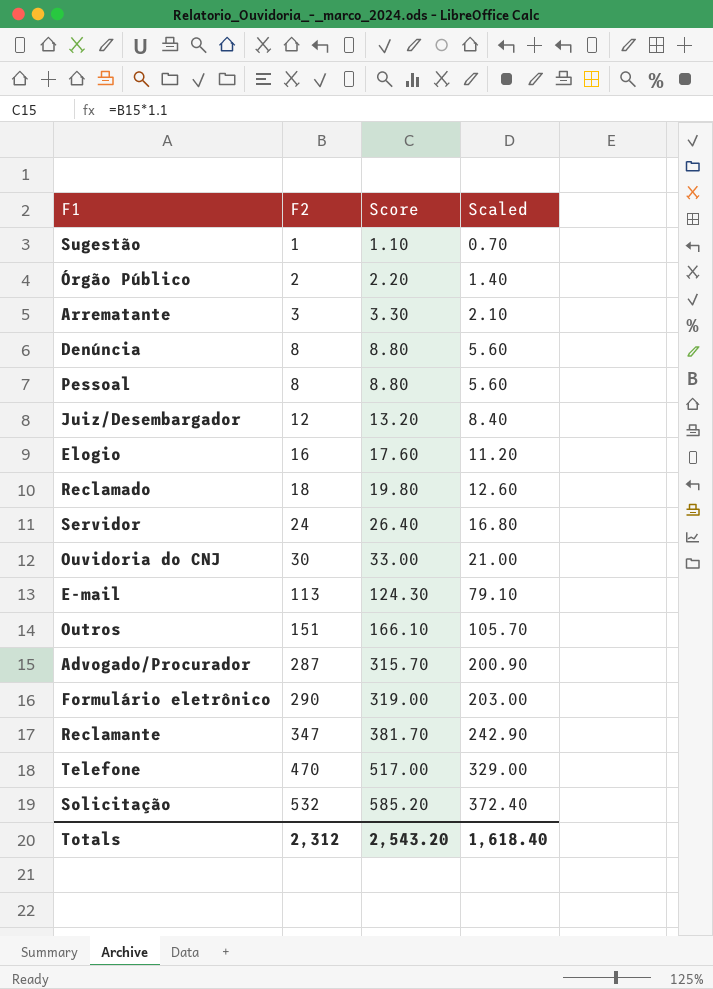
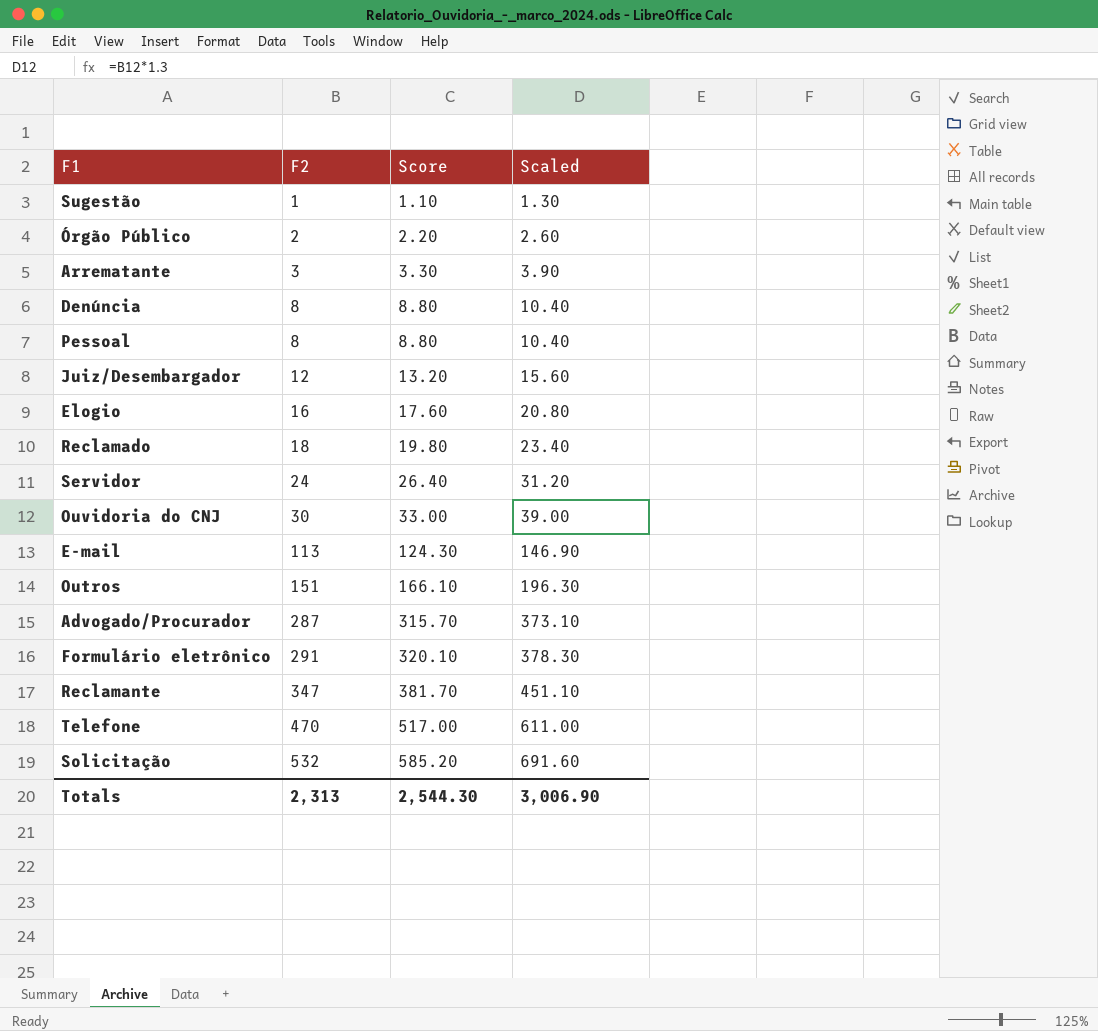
column Scaled | formula: [F2] * 0.7 -> [F2] * 1.3
Formulário eletrônico | F2: 290 -> 291
Formulário eletrônico | Score: 319.00 -> 320.10
Totals | F2: 2,312 -> 2,313
Totals | Score: 2,543.20 -> 2,544.30
Totals | Scaled: 1,618.40 -> 3,006.90

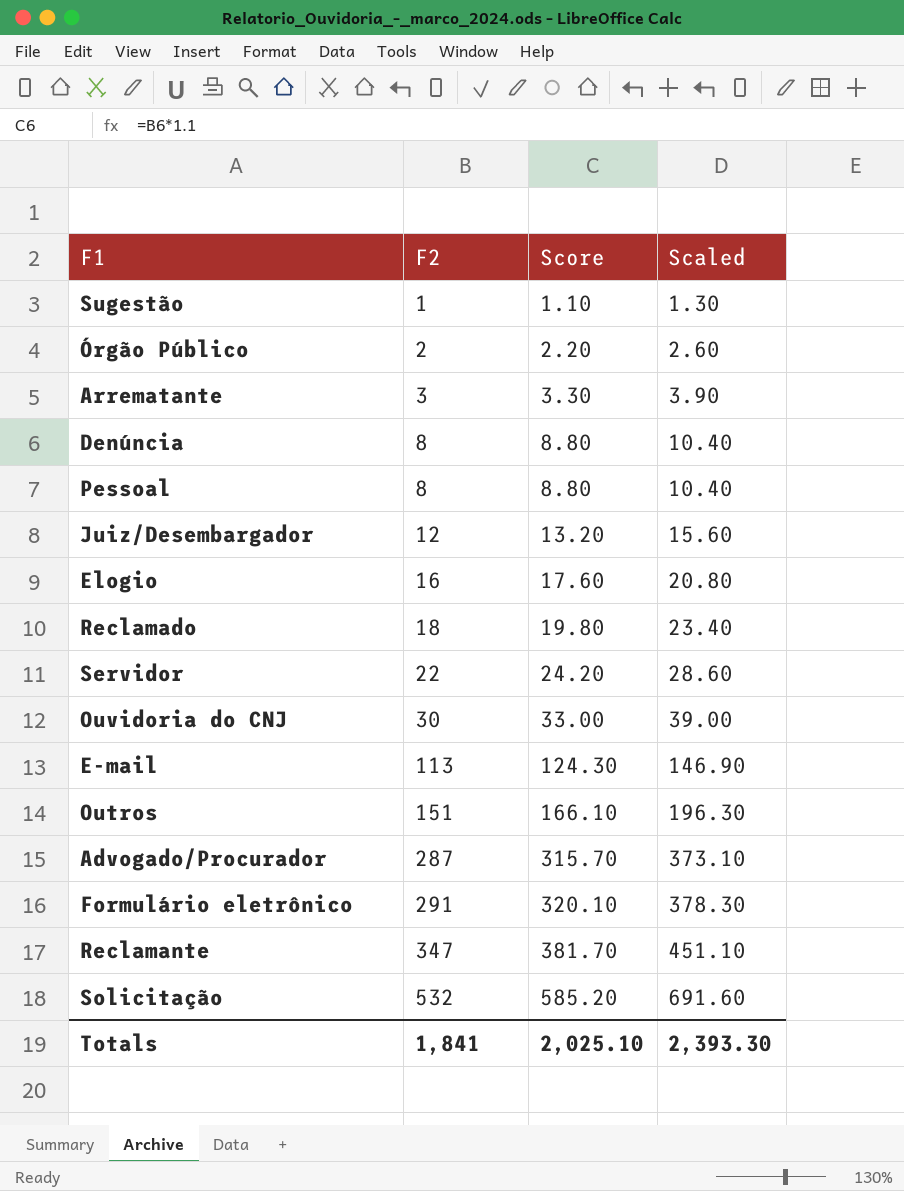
row Telefone: 470 | 517.00 | 611.00 -> none
Servidor | F2: 24 -> 22
Servidor | Score: 26.40 -> 24.20
Servidor | Scaled: 31.20 -> 28.60
Totals | F2: 2,313 -> 1,841
Totals | Score: 2,544.30 -> 2,025.10
Totals | Scaled: 3,006.90 -> 2,393.30

